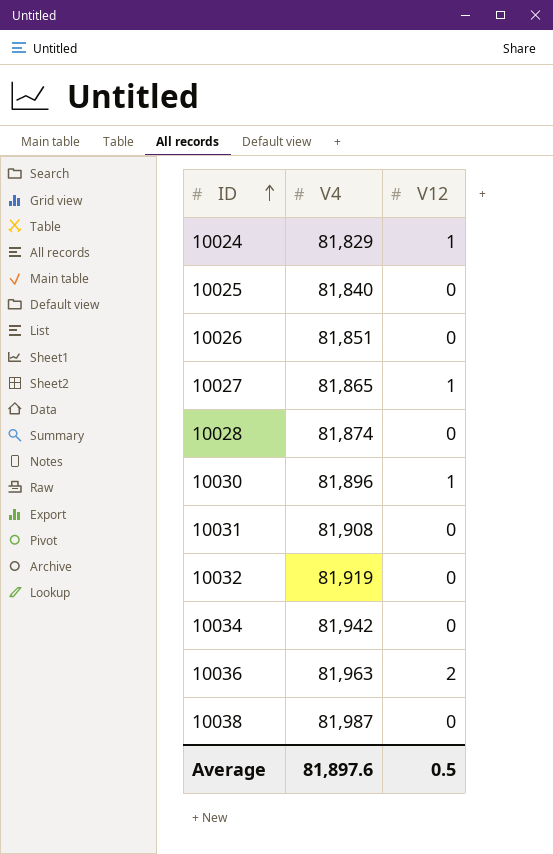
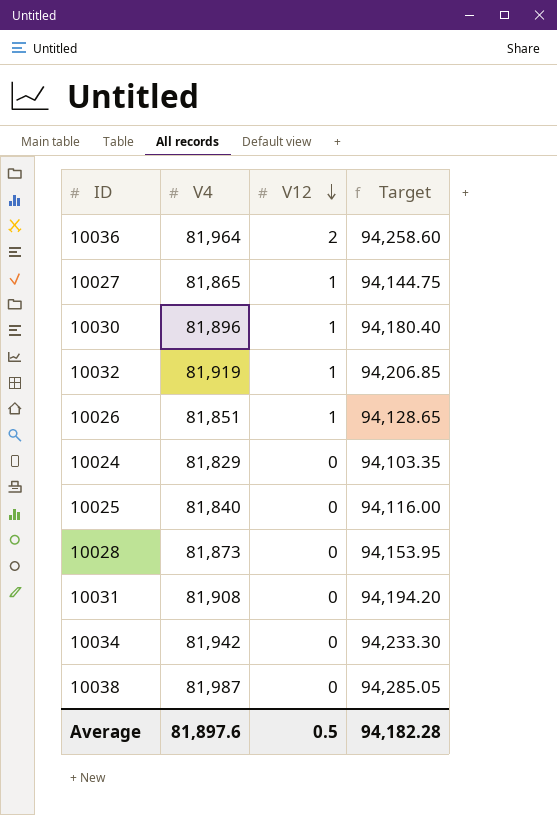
row order: ID ascending -> V12 descending
column Target | formula: none -> [V4] * 1.15
10036 | V4: 81,963 -> 81,964
10032 | V12: 0 -> 1
10026 | V12: 0 -> 1
10024 | V12: 1 -> 0
10028 | V4: 81,874 -> 81,873

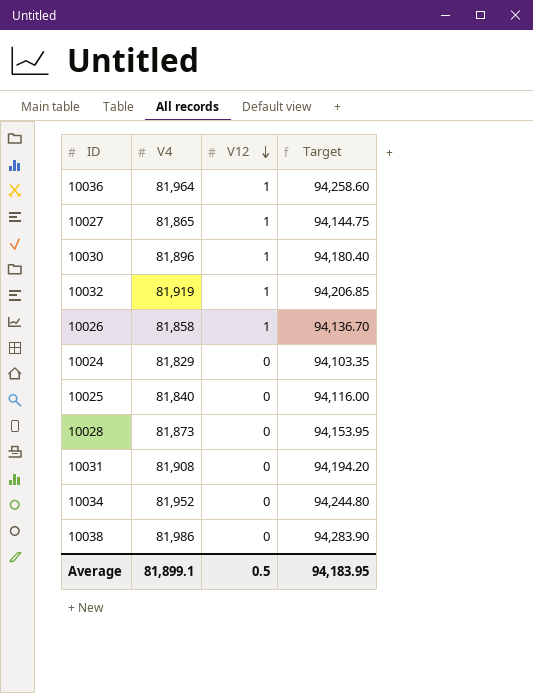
10036 | V12: 2 -> 1
10026 | V4: 81,851 -> 81,858
10026 | Target: 94,128.65 -> 94,136.70
10034 | V4: 81,942 -> 81,952
10034 | Target: 94,233.30 -> 94,244.80
10038 | V4: 81,987 -> 81,986
10038 | Target: 94,285.05 -> 94,283.90
Average | V4: 81,897.6 -> 81,899.1
Average | Target: 94,182.28 -> 94,183.95

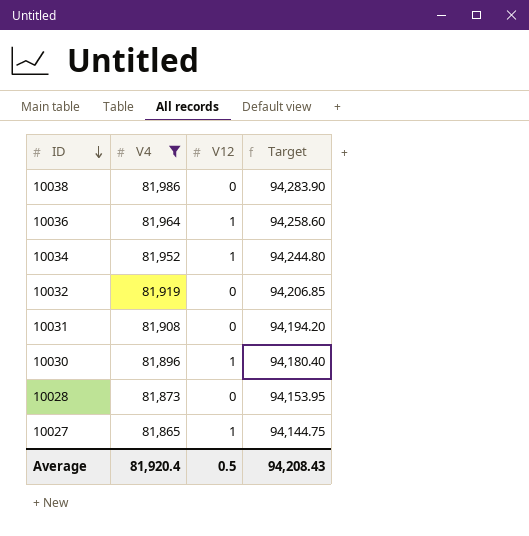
filter: none -> V4 >= 81,865
row order: V12 descending -> ID descending
10034 | V12: 0 -> 1
10032 | V12: 1 -> 0
Average | V4: 81,899.1 -> 81,920.4
Average | Target: 94,183.95 -> 94,208.43

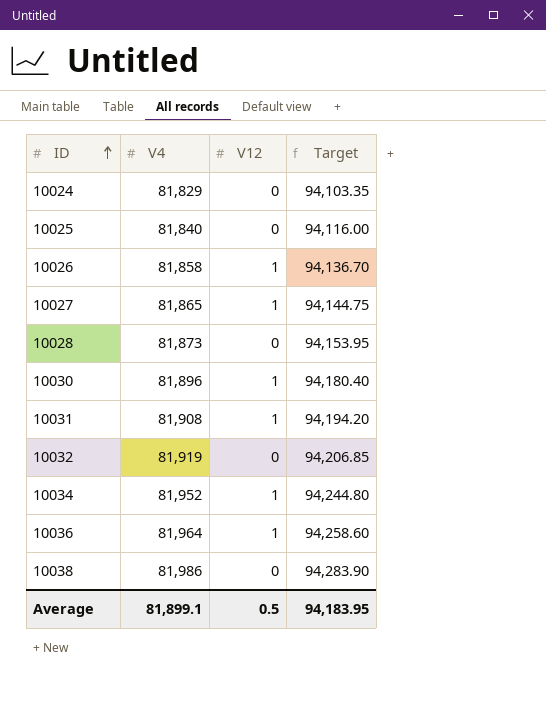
filter: V4 >= 81,865 -> none
row order: ID descending -> ID ascending
10031 | V12: 0 -> 1
Average | V4: 81,920.4 -> 81,899.1
Average | Target: 94,208.43 -> 94,183.95

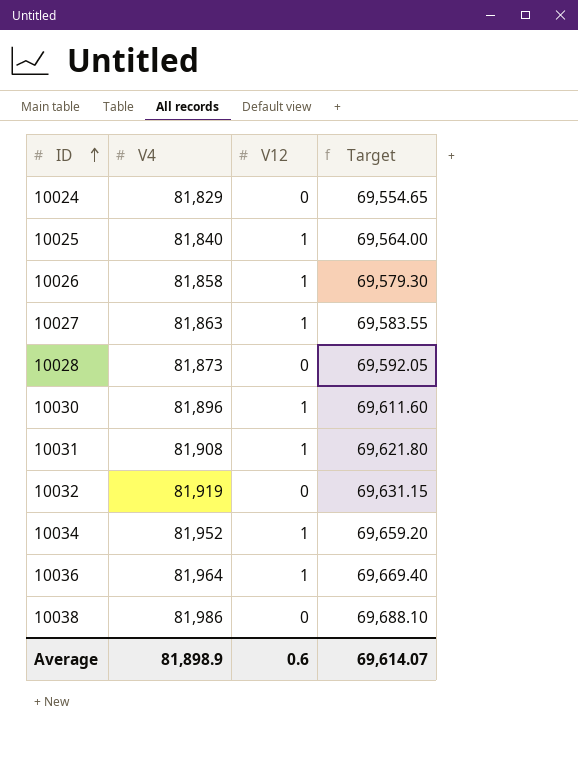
column Target | formula: [V4] * 1.15 -> [V4] * 0.85
10025 | V12: 0 -> 1
10027 | V4: 81,865 -> 81,863
Average | V4: 81,899.1 -> 81,898.9
Average | V12: 0.5 -> 0.6
Average | Target: 94,183.95 -> 69,614.07

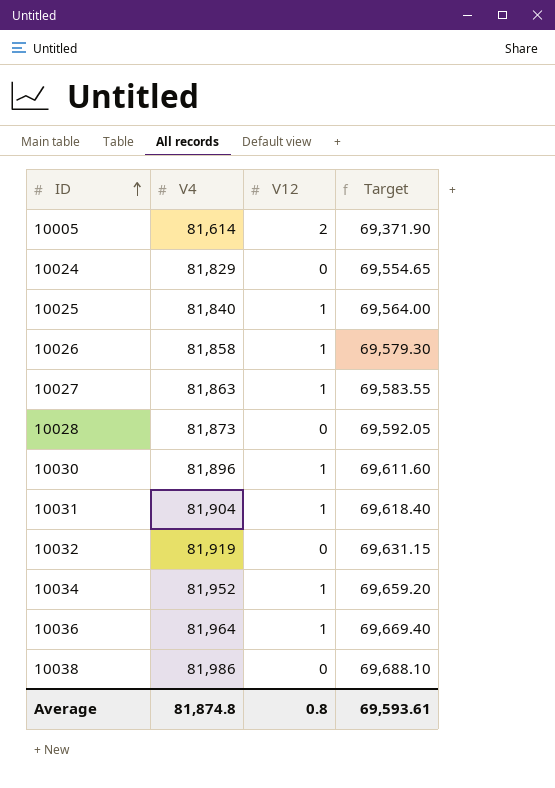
row 10005: none -> 81,614 | 2 | 69,371.90
10031 | V4: 81,908 -> 81,904
10031 | Target: 69,621.80 -> 69,618.40
Average | V4: 81,898.9 -> 81,874.8
Average | V12: 0.6 -> 0.8
Average | Target: 69,614.07 -> 69,593.61

